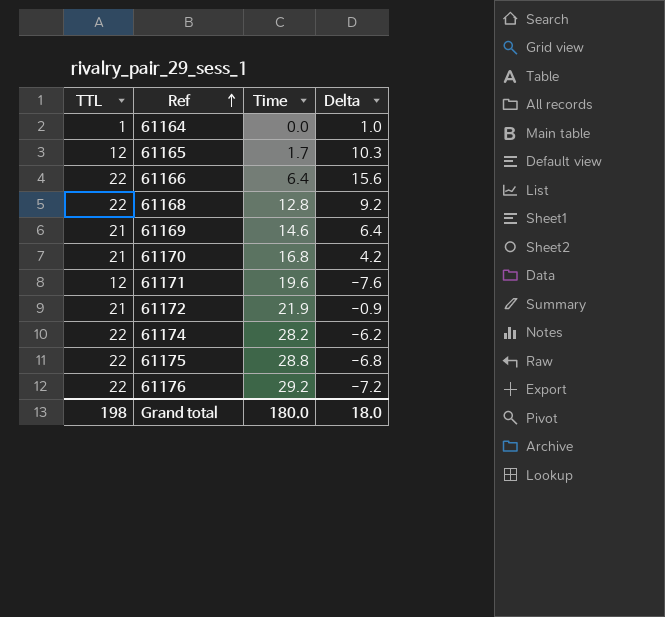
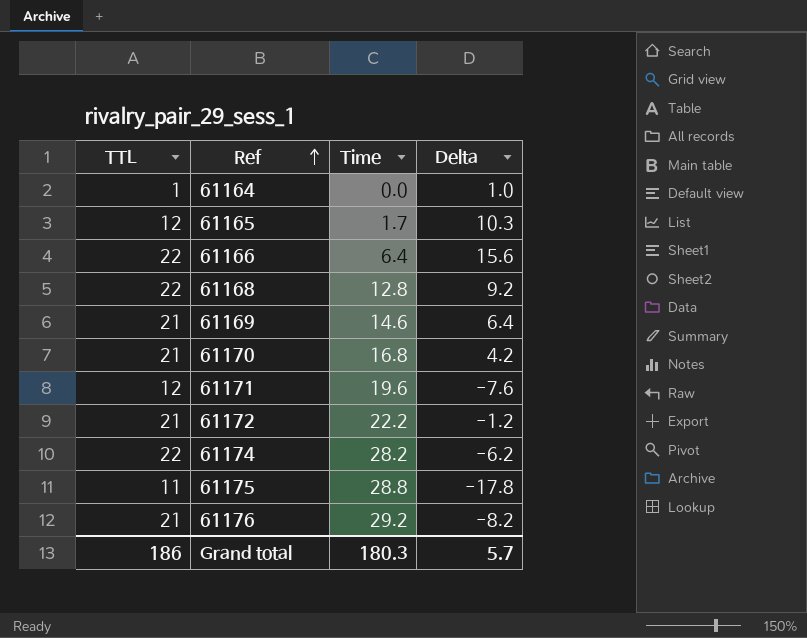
61172 | Time: 21.9 -> 22.2
61172 | Delta: -0.9 -> -1.2
61175 | TTL: 22 -> 11
61175 | Delta: -6.8 -> -17.8
61176 | TTL: 22 -> 21
61176 | Delta: -7.2 -> -8.2
Grand total | TTL: 198 -> 186
Grand total | Time: 180.0 -> 180.3
Grand total | Delta: 18.0 -> 5.7

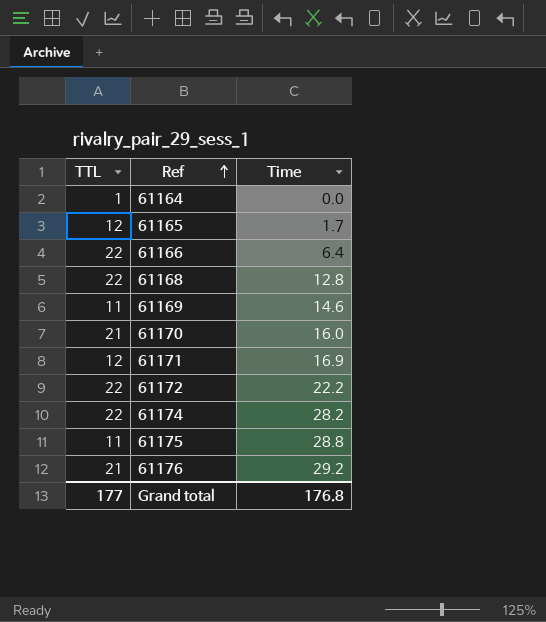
column Delta | formula: [TTL] - [Time] -> none
61169 | TTL: 21 -> 11
61170 | Time: 16.8 -> 16.0
61171 | Time: 19.6 -> 16.9
61172 | TTL: 21 -> 22
Grand total | TTL: 186 -> 177
Grand total | Time: 180.3 -> 176.8

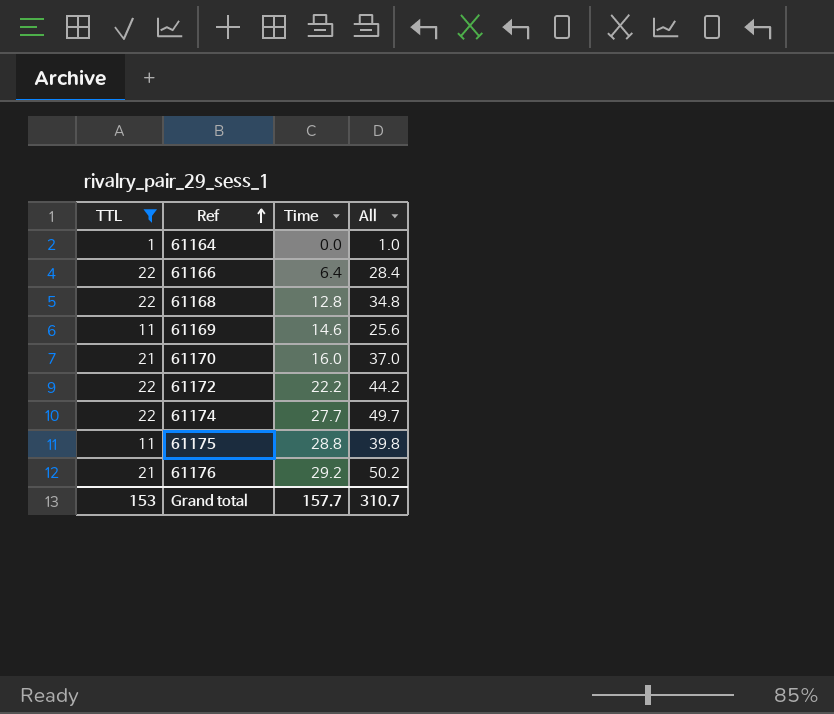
filter: none -> TTL != 12
column All | formula: none -> [TTL] + [Time]
61174 | Time: 28.2 -> 27.7
Grand total | TTL: 177 -> 153
Grand total | Time: 176.8 -> 157.7

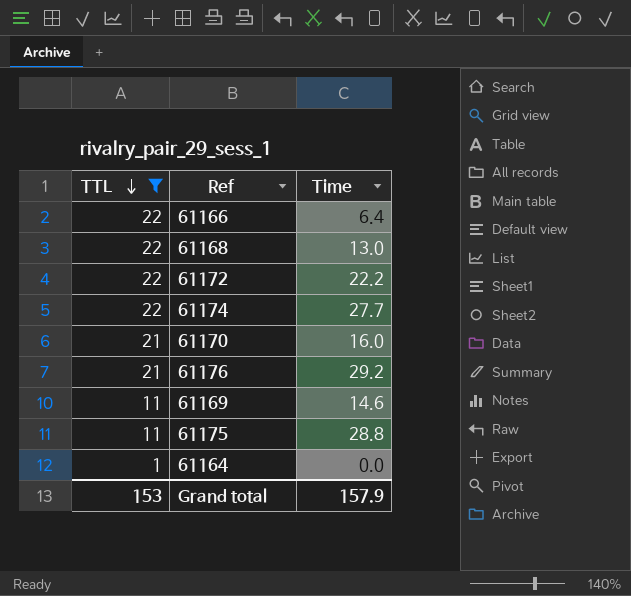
row order: Ref ascending -> TTL descending
column All | formula: [TTL] + [Time] -> none
61168 | Time: 12.8 -> 13.0
Grand total | Time: 157.7 -> 157.9

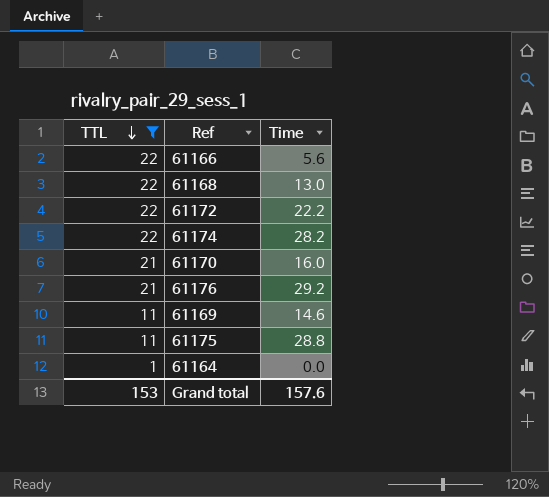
61166 | Time: 6.4 -> 5.6
61174 | Time: 27.7 -> 28.2
Grand total | Time: 157.9 -> 157.6

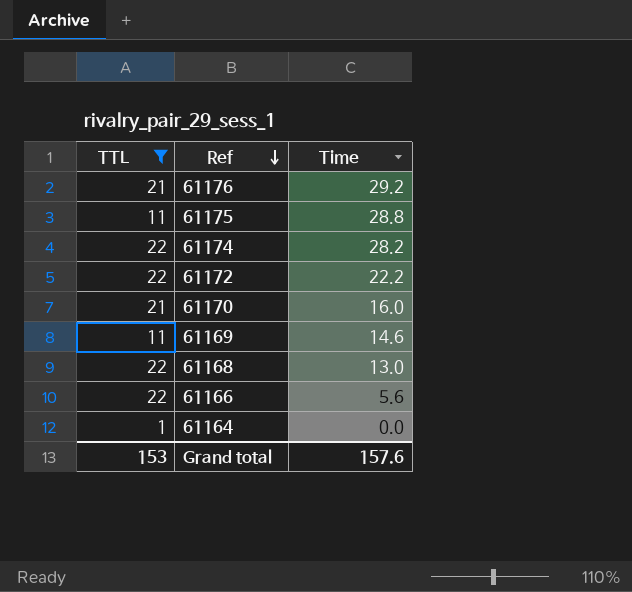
row order: TTL descending -> Ref descending

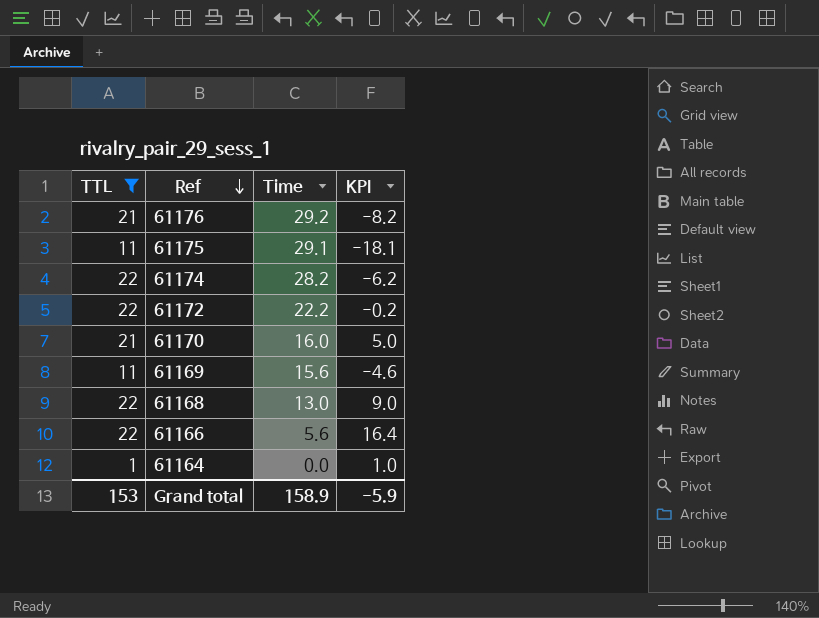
column KPI | formula: none -> [TTL] - [Time]
61175 | Time: 28.8 -> 29.1
61169 | Time: 14.6 -> 15.6
Grand total | Time: 157.6 -> 158.9

